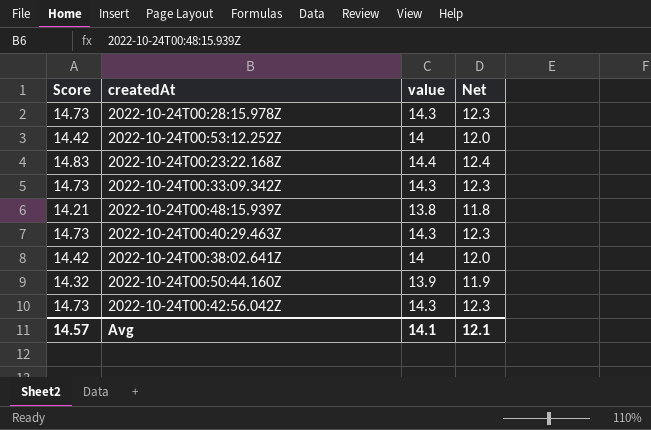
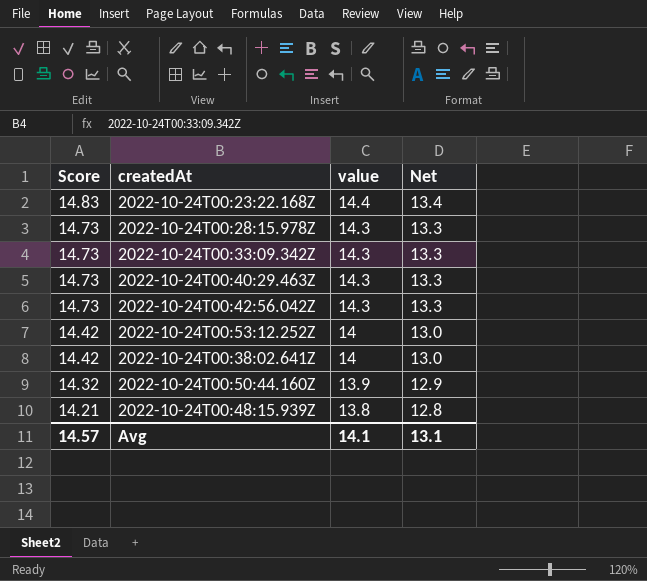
row order: none -> Score descending
column Net | formula: [value] - 2 -> [value] - 1
Avg | Net: 12.1 -> 13.1

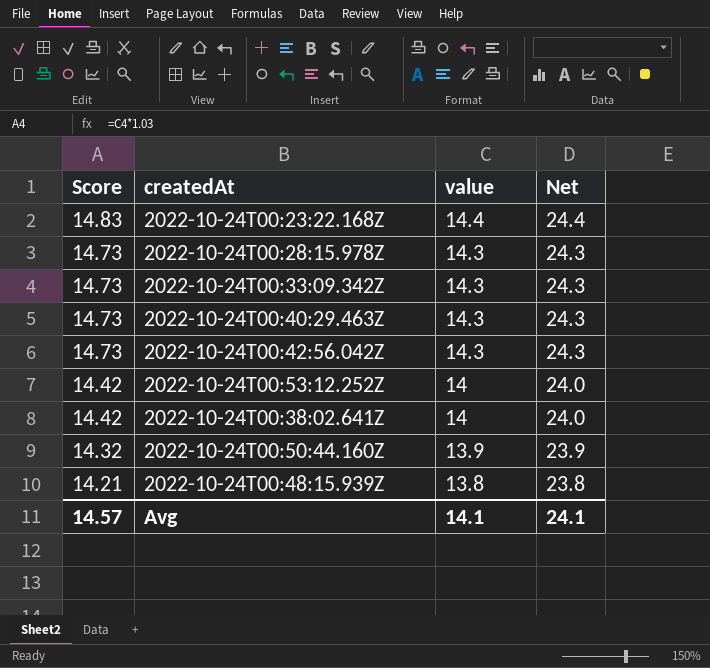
column Net | formula: [value] - 1 -> [value] + 10
Avg | Net: 13.1 -> 24.1

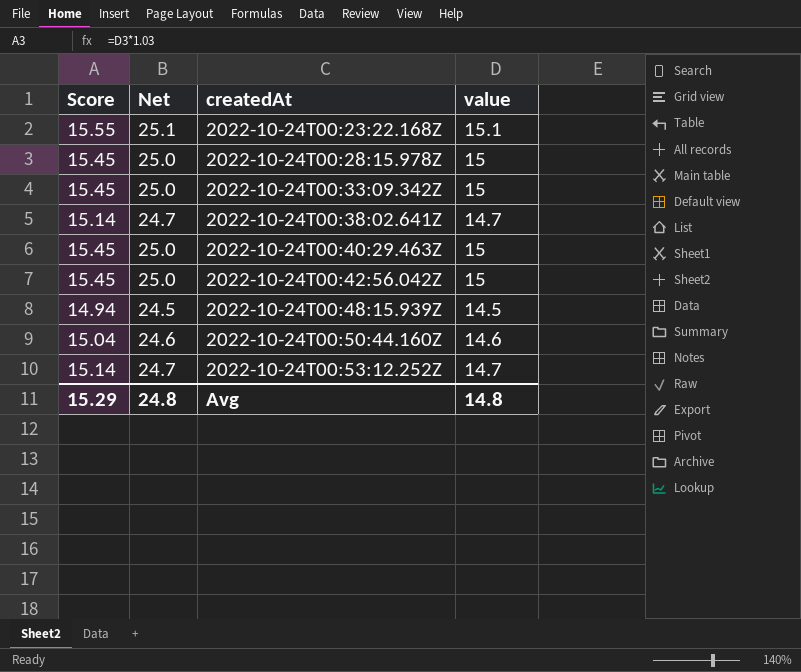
row order: Score descending -> createdAt ascending
column Net | position: 4 -> 2
2022-10-24T00:23:22.168Z | Score: 14.83 -> 15.55
2022-10-24T00:23:22.168Z | Net: 24.4 -> 25.1
2022-10-24T00:23:22.168Z | value: 14.4 -> 15.1
2022-10-24T00:28:15.978Z | Score: 14.73 -> 15.45
2022-10-24T00:28:15.978Z | Net: 24.3 -> 25.0
2022-10-24T00:28:15.978Z | value: 14.3 -> 15
2022-10-24T00:33:09.342Z | Score: 14.73 -> 15.45
2022-10-24T00:33:09.342Z | Net: 24.3 -> 25.0
2022-10-24T00:33:09.342Z | value: 14.3 -> 15
2022-10-24T00:38:02.641Z | Score: 14.42 -> 15.14
2022-10-24T00:38:02.641Z | Net: 24.0 -> 24.7
2022-10-24T00:38:02.641Z | value: 14 -> 14.7
2022-10-24T00:40:29.463Z | Score: 14.73 -> 15.45
2022-10-24T00:40:29.463Z | Net: 24.3 -> 25.0
2022-10-24T00:40:29.463Z | value: 14.3 -> 15
2022-10-24T00:42:56.042Z | Score: 14.73 -> 15.45
2022-10-24T00:42:56.042Z | Net: 24.3 -> 25.0
2022-10-24T00:42:56.042Z | value: 14.3 -> 15
2022-10-24T00:48:15.939Z | Score: 14.21 -> 14.94
2022-10-24T00:48:15.939Z | Net: 23.8 -> 24.5
2022-10-24T00:48:15.939Z | value: 13.8 -> 14.5
2022-10-24T00:50:44.160Z | Score: 14.32 -> 15.04
2022-10-24T00:50:44.160Z | Net: 23.9 -> 24.6
2022-10-24T00:50:44.160Z | value: 13.9 -> 14.6
2022-10-24T00:53:12.252Z | Score: 14.42 -> 15.14
2022-10-24T00:53:12.252Z | Net: 24.0 -> 24.7
2022-10-24T00:53:12.252Z | value: 14 -> 14.7
Avg | Score: 14.57 -> 15.29
Avg | Net: 24.1 -> 24.8
Avg | value: 14.1 -> 14.8

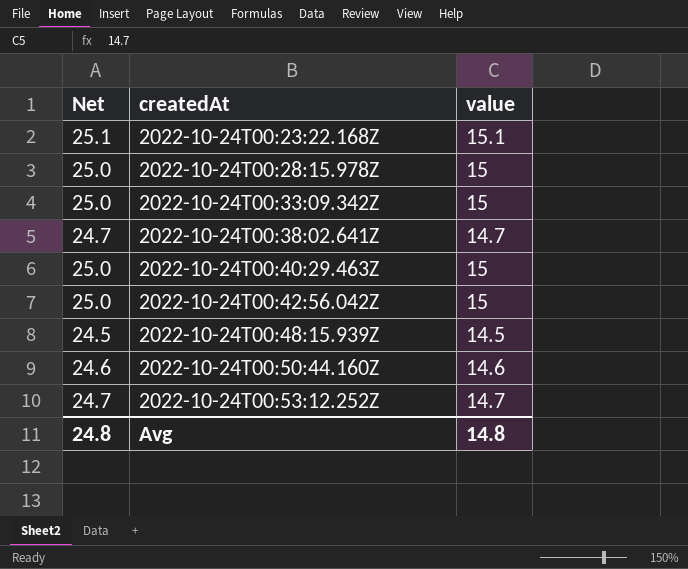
column Score | formula: [value] * 1.03 -> none

